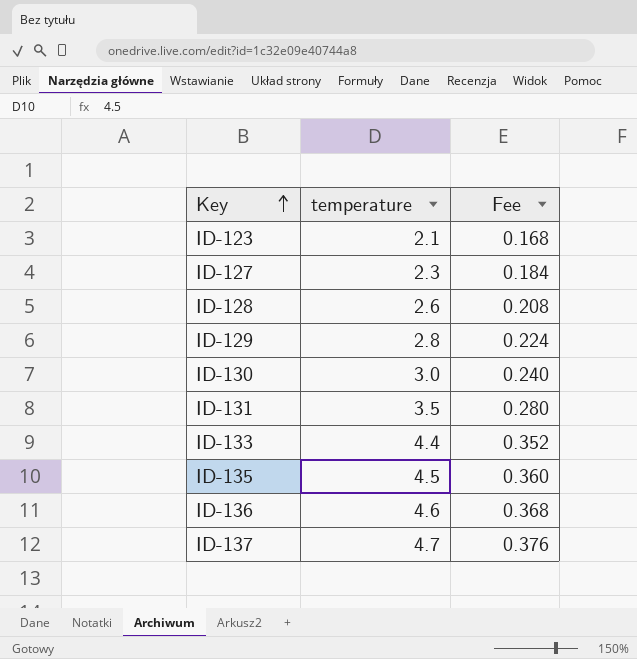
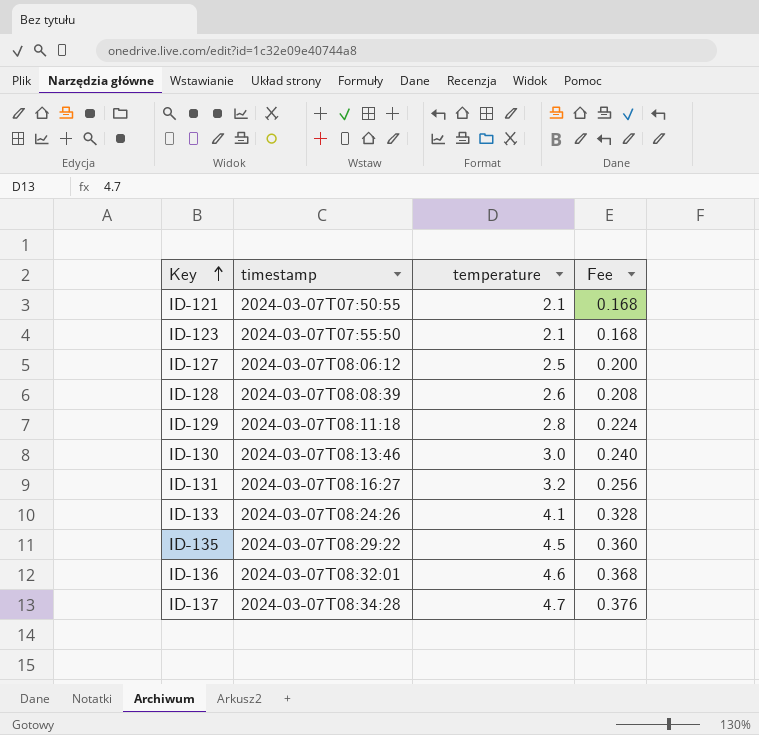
column timestamp | position: none -> 2
row ID-121: none -> 2024-03-07T07:50:55 | 2.1 | 0.168
ID-127 | temperature: 2.3 -> 2.5
ID-127 | Fee: 0.184 -> 0.200
ID-131 | temperature: 3.5 -> 3.2
ID-131 | Fee: 0.280 -> 0.256
ID-133 | temperature: 4.4 -> 4.1
ID-133 | Fee: 0.352 -> 0.328

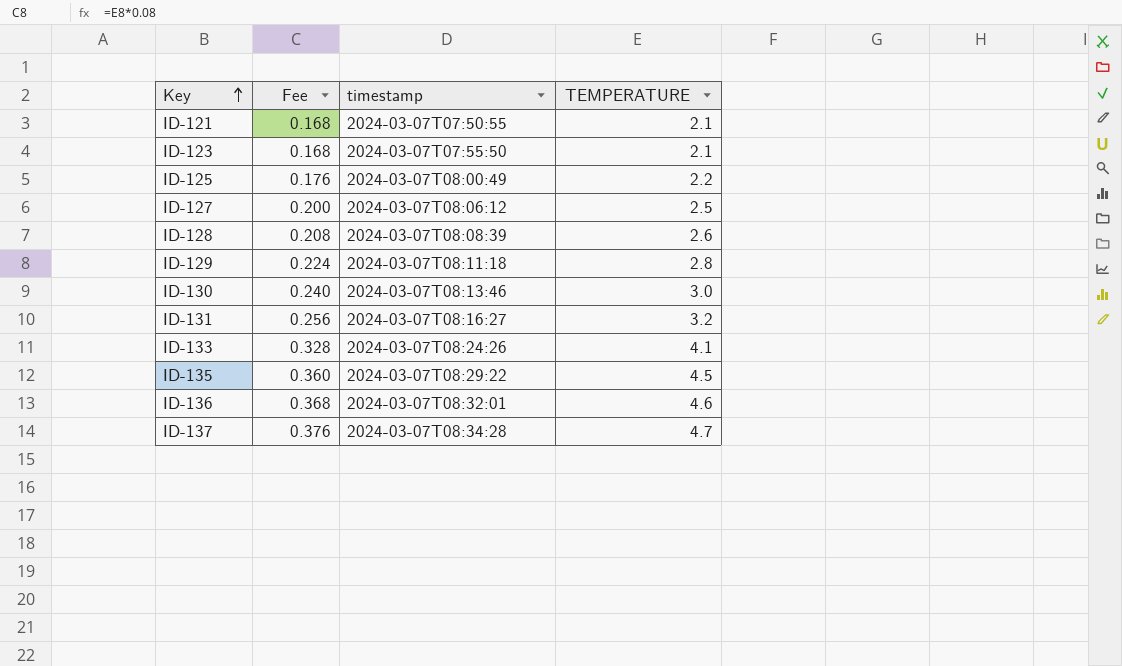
column Fee | position: 4 -> 2
column name: temperature -> TEMPERATURE
row ID-125: none -> 0.176 | 2024-03-07T08:00:49 | 2.2

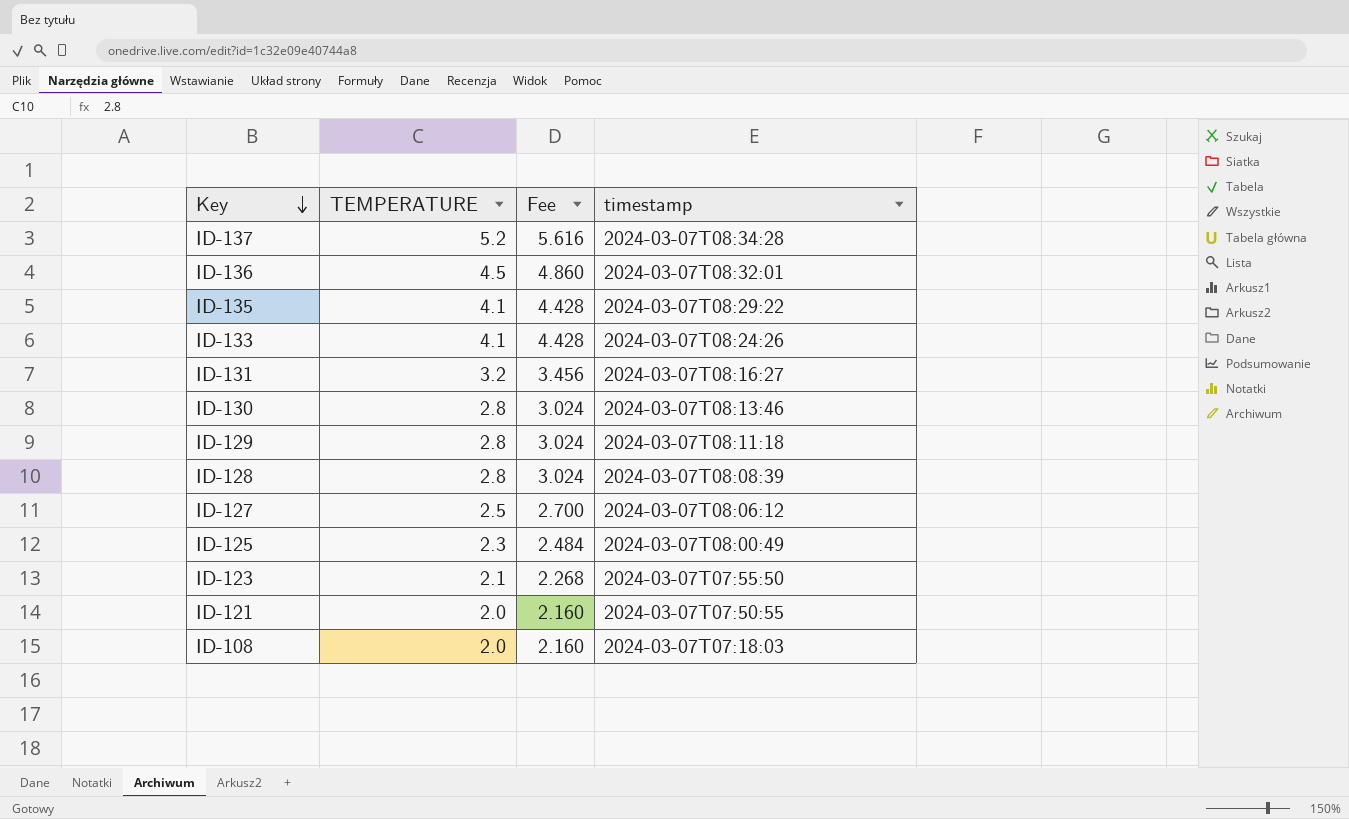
row order: Key ascending -> Key descending
column TEMPERATURE | position: 4 -> 2
column Fee | formula: [TEMPERATURE] * 0.08 -> [TEMPERATURE] * 1.08
ID-137 | TEMPERATURE: 4.7 -> 5.2
ID-136 | TEMPERATURE: 4.6 -> 4.5
ID-135 | TEMPERATURE: 4.5 -> 4.1
ID-130 | TEMPERATURE: 3.0 -> 2.8
ID-128 | TEMPERATURE: 2.6 -> 2.8
ID-125 | TEMPERATURE: 2.2 -> 2.3
ID-121 | TEMPERATURE: 2.1 -> 2.0
row ID-108: none -> 2.0 | 2.160 | 2024-03-07T07:18:03

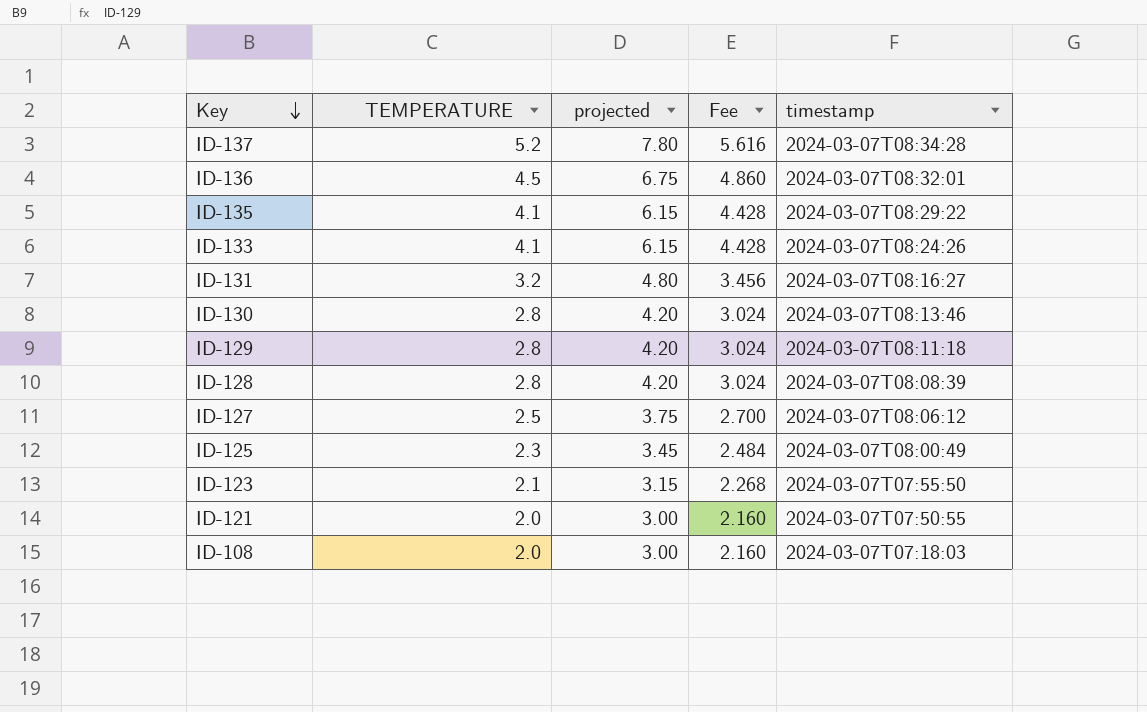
column projected | formula: none -> [TEMPERATURE] * 1.5

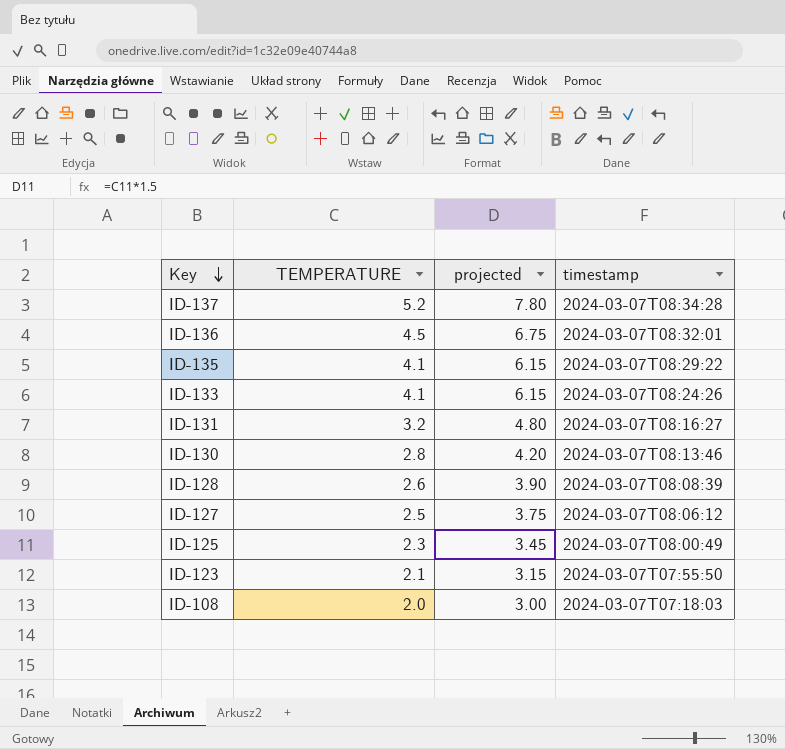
column Fee | formula: [TEMPERATURE] * 1.08 -> none
row ID-129: 2.8 | 4.20 | 3.024 | 2024-03-07T08:11:18 -> none
row ID-121: 2.0 | 3.00 | 2.160 | 2024-03-07T07:50:55 -> none
ID-128 | TEMPERATURE: 2.8 -> 2.6
ID-128 | projected: 4.20 -> 3.90

